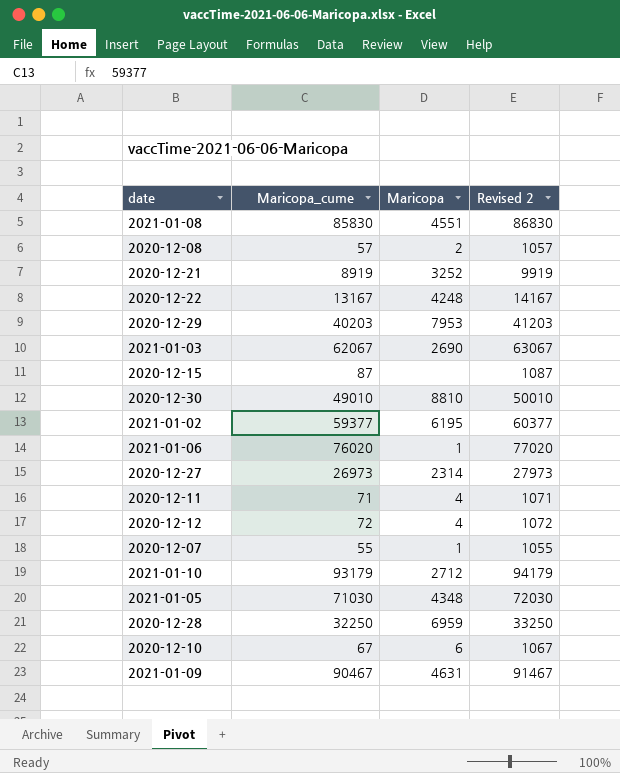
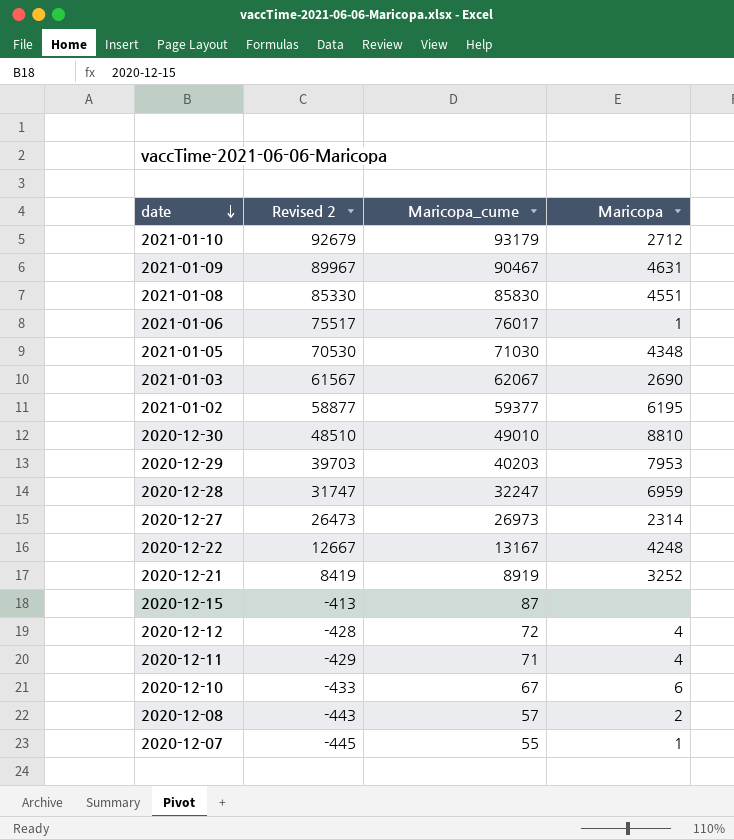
row order: none -> date descending
column Revised 2 | formula: [Maricopa_cume] + 1000 -> [Maricopa_cume] - 500
column Revised 2 | position: 4 -> 2
2021-01-06 | Maricopa_cume: 76020 -> 76017
2020-12-28 | Maricopa_cume: 32250 -> 32247

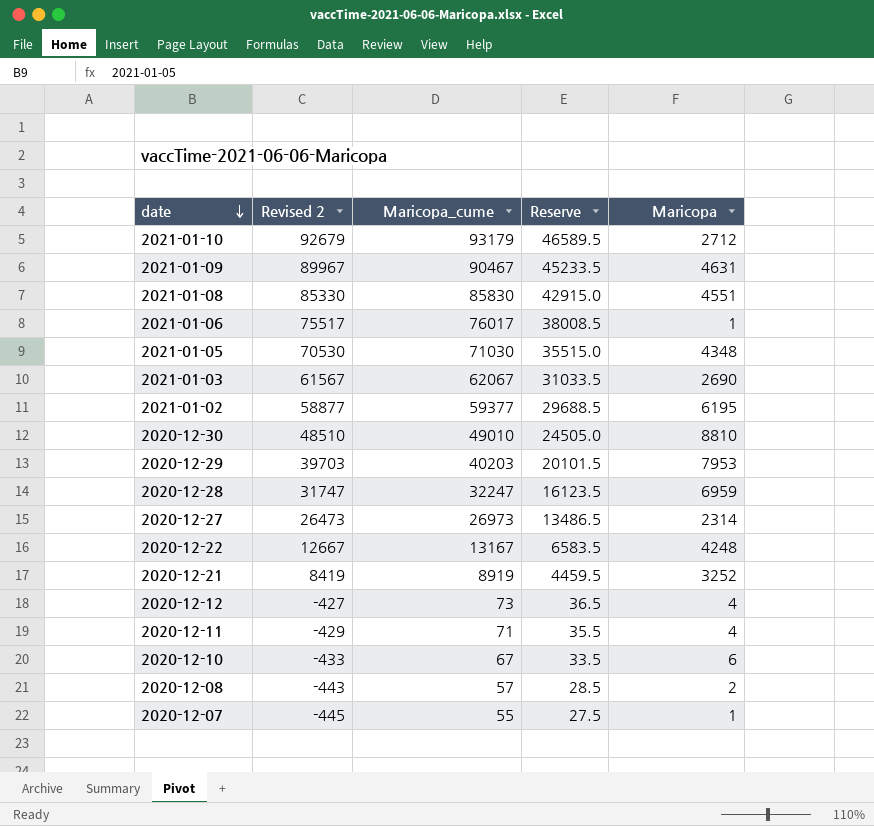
column Reserve | formula: none -> [Maricopa_cume] * 0.5
row 2020-12-15: -413 | 87 | none -> none
2020-12-12 | Revised 2: -428 -> -427
2020-12-12 | Maricopa_cume: 72 -> 73

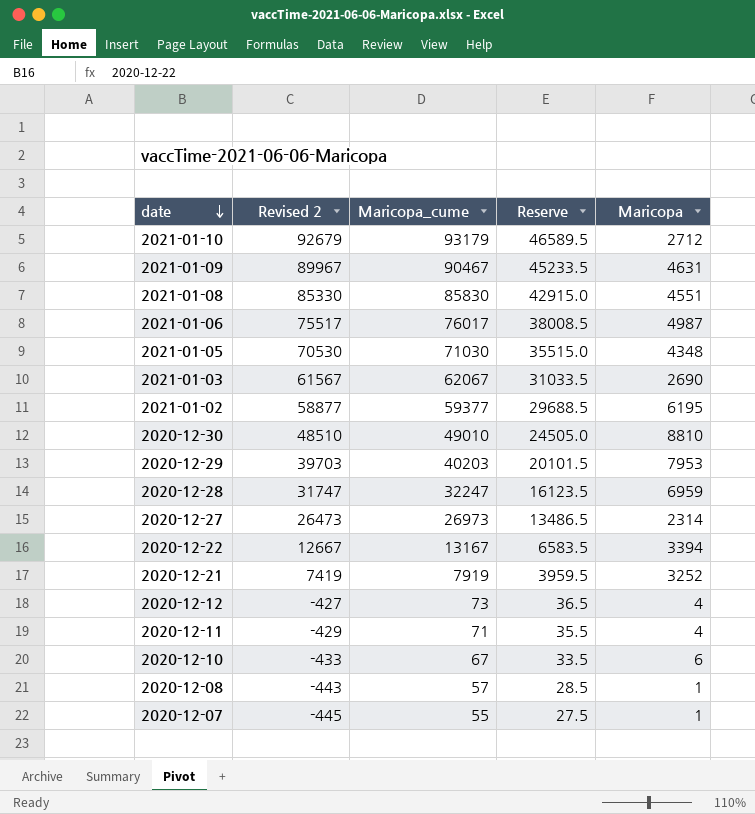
2021-01-06 | Maricopa: 1 -> 4987
2020-12-22 | Maricopa: 4248 -> 3394
2020-12-21 | Revised 2: 8419 -> 7419
2020-12-21 | Maricopa_cume: 8919 -> 7919
2020-12-21 | Reserve: 4459.5 -> 3959.5
2020-12-08 | Maricopa: 2 -> 1

